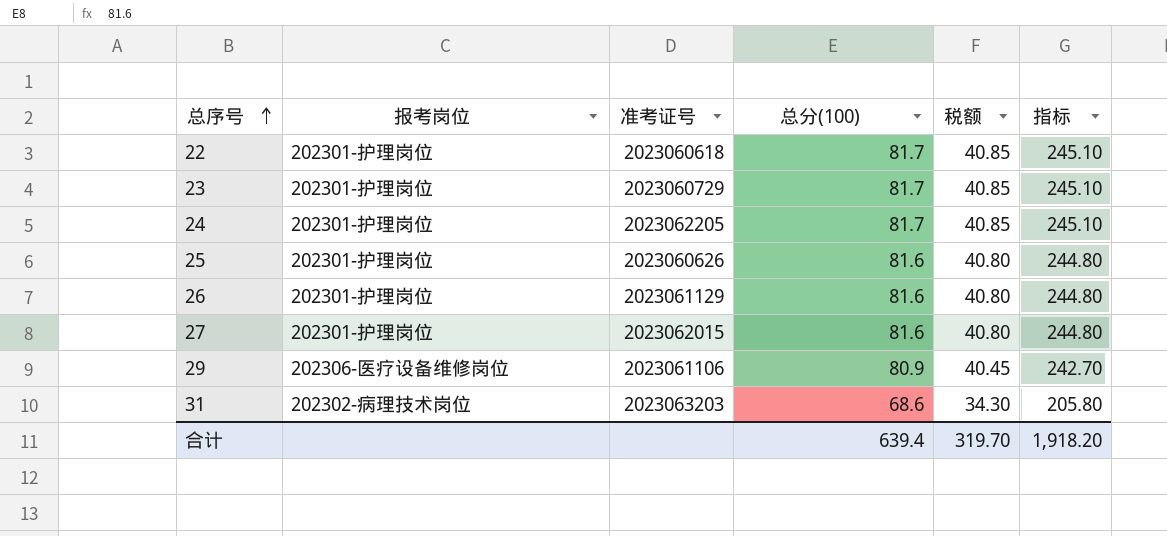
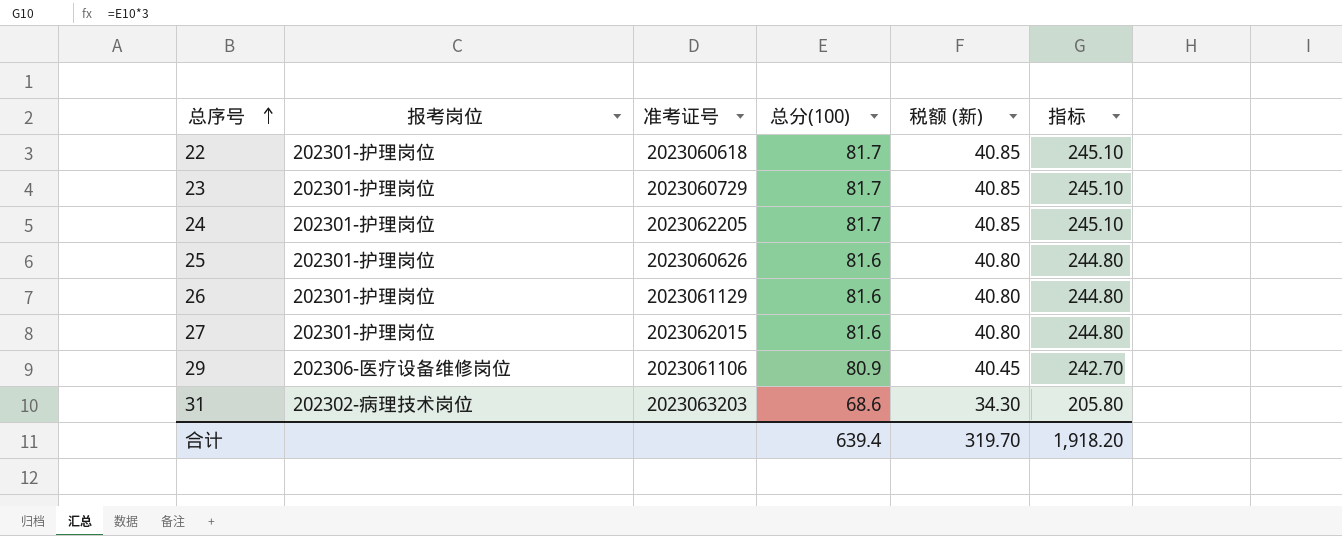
column name: 税额 -> 税额 (新)

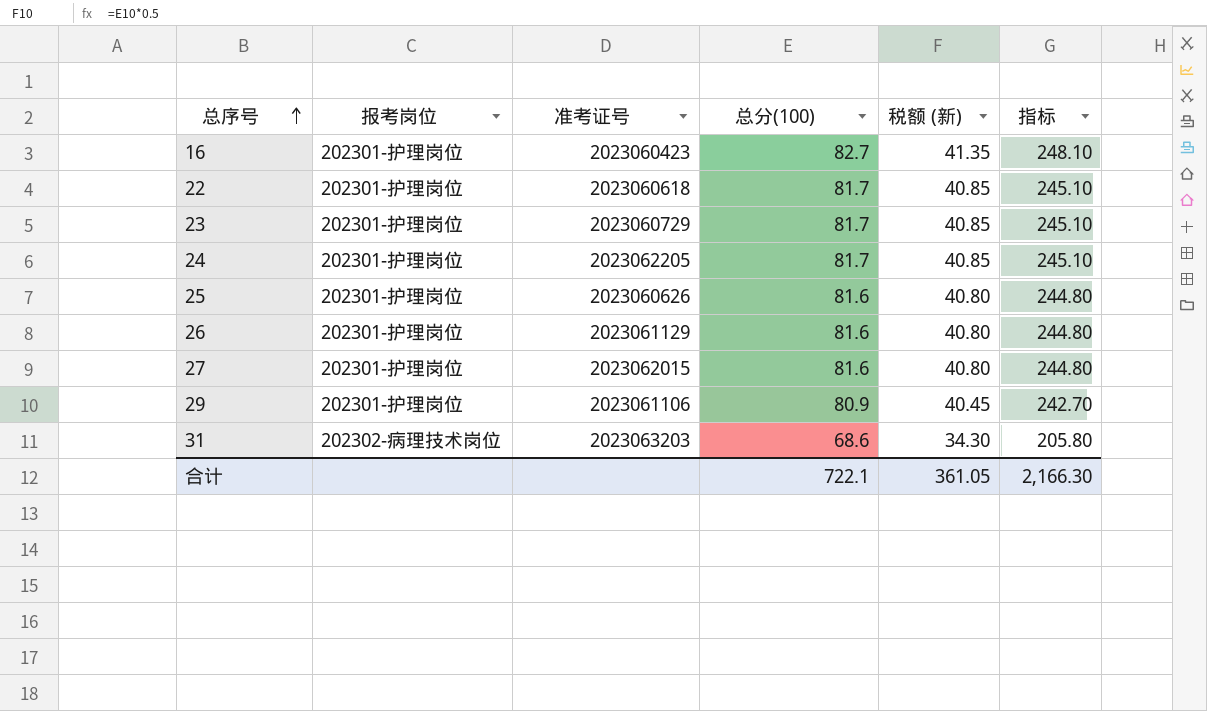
row 16: none -> 202301-护理岗位 | 2023060423 | 82.7 | 41.35 | 248.10
29 | 报考岗位: 202306-医疗设备维修岗位 -> 202301-护理岗位
合计 | 总分(100): 639.4 -> 722.1
合计 | 税额 (新): 319.70 -> 361.05
合计 | 指标: 1,918.20 -> 2,166.30

